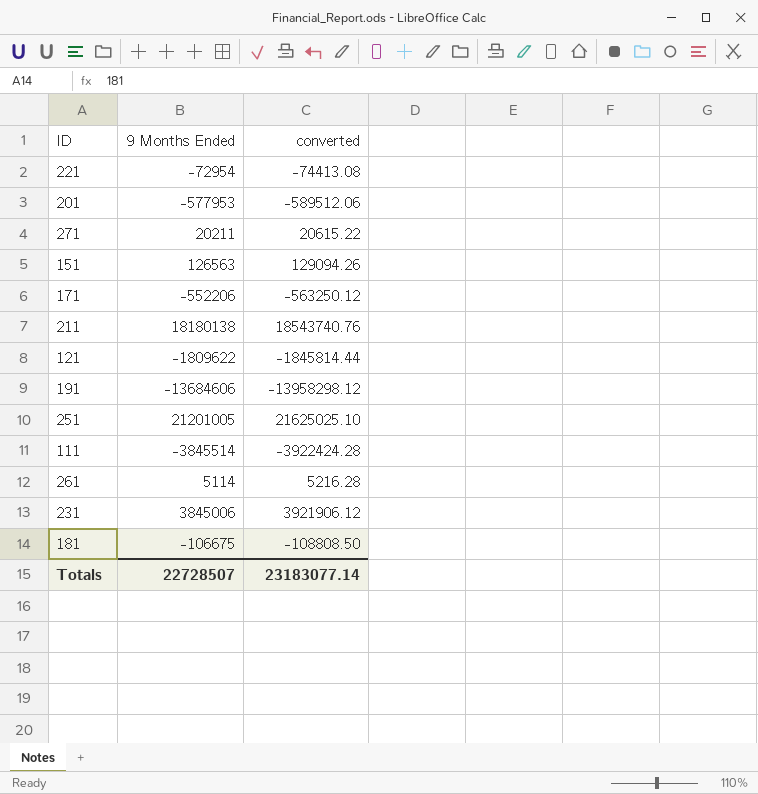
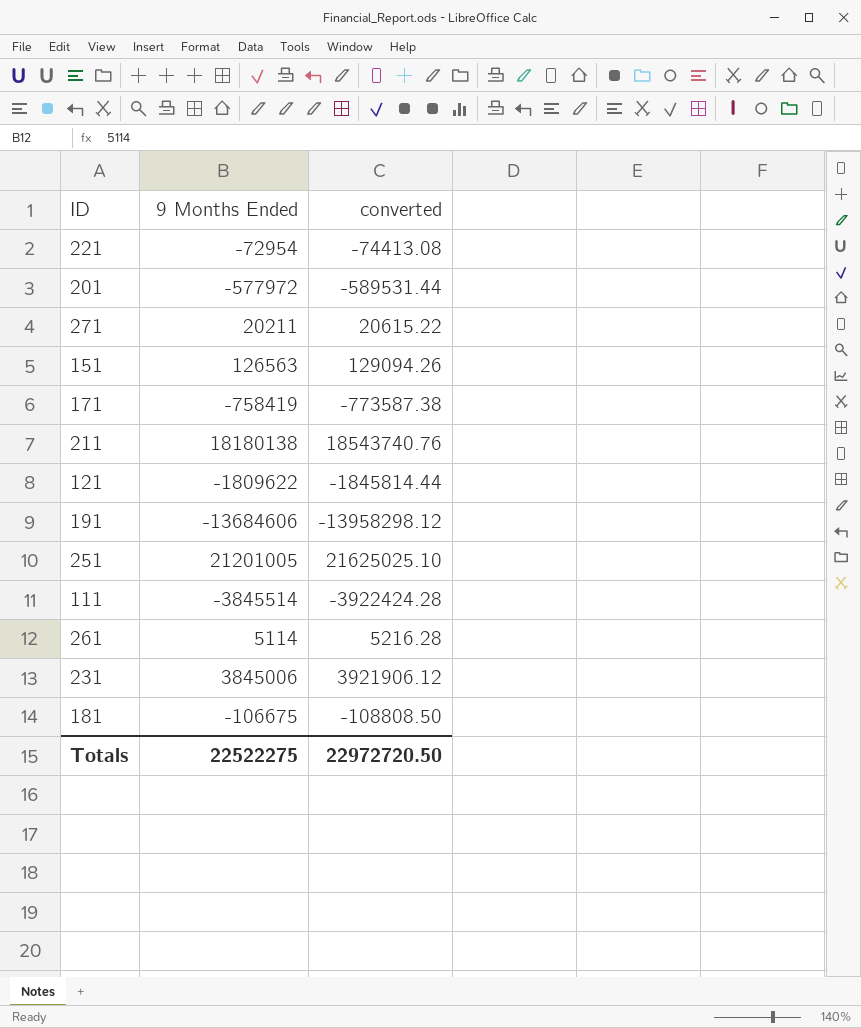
201 | 9 Months Ended: -577953 -> -577972
201 | converted: -589512.06 -> -589531.44
171 | 9 Months Ended: -552206 -> -758419
171 | converted: -563250.12 -> -773587.38
Totals | 9 Months Ended: 22728507 -> 22522275
Totals | converted: 23183077.14 -> 22972720.50

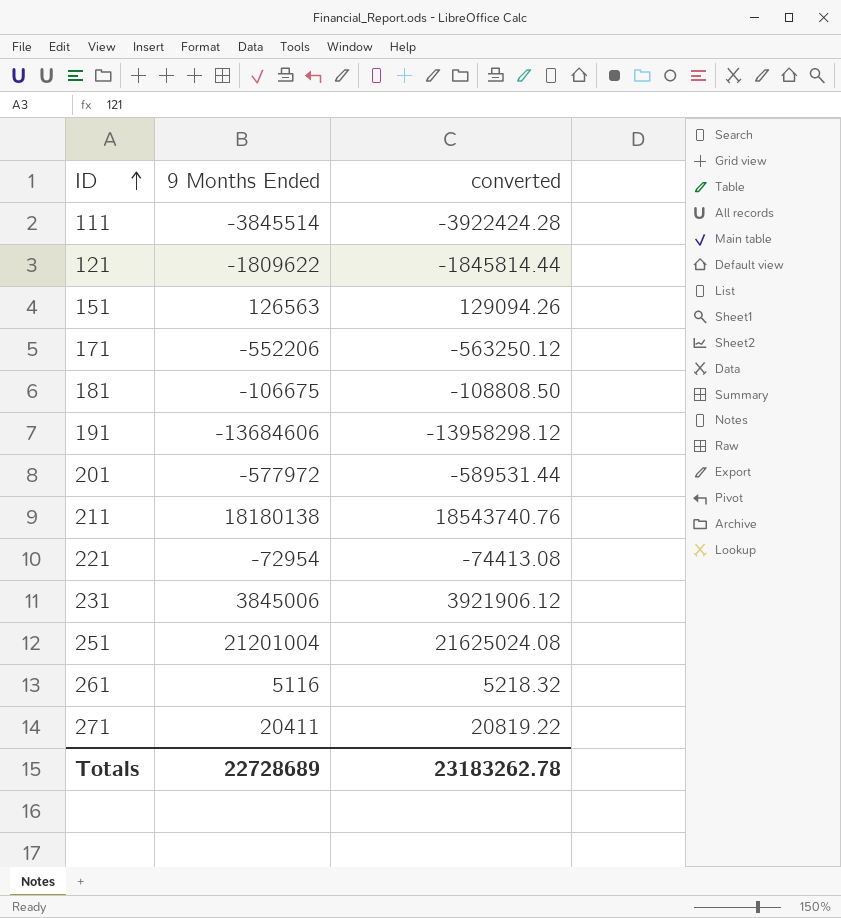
row order: none -> ID ascending
171 | 9 Months Ended: -758419 -> -552206
171 | converted: -773587.38 -> -563250.12
251 | 9 Months Ended: 21201005 -> 21201004
251 | converted: 21625025.10 -> 21625024.08
261 | 9 Months Ended: 5114 -> 5116
261 | converted: 5216.28 -> 5218.32
271 | 9 Months Ended: 20211 -> 20411
271 | converted: 20615.22 -> 20819.22
Totals | 9 Months Ended: 22522275 -> 22728689
Totals | converted: 22972720.50 -> 23183262.78

